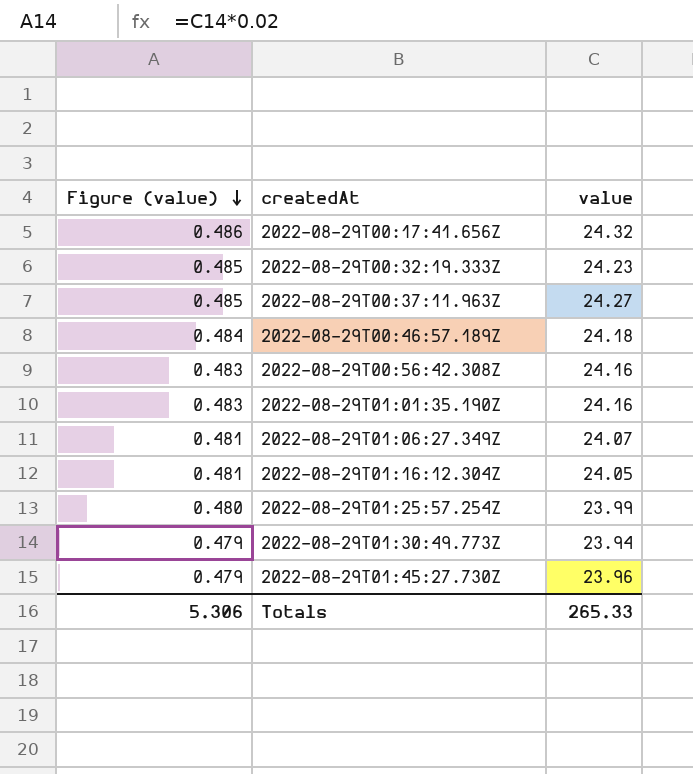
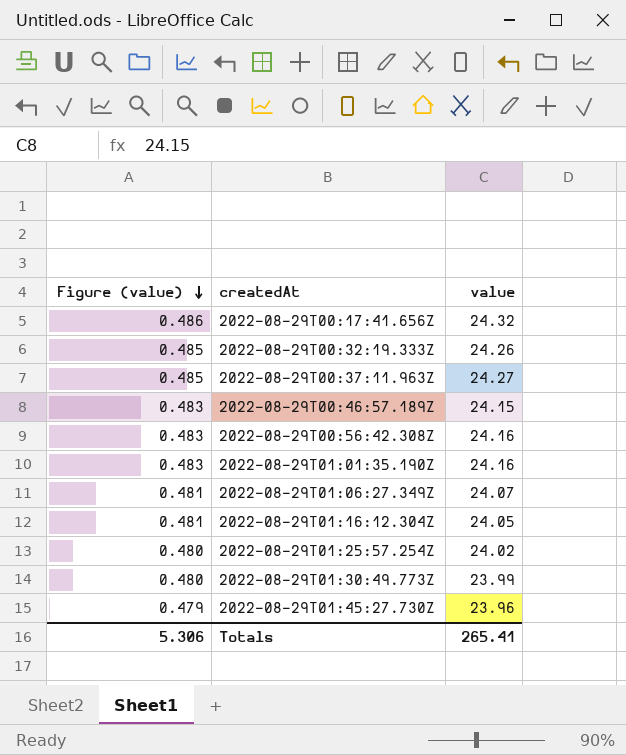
2022-08-29T00:32:19.333Z | value: 24.23 -> 24.26
2022-08-29T00:46:57.189Z | Figure (value): 0.484 -> 0.483
2022-08-29T00:46:57.189Z | value: 24.18 -> 24.15
2022-08-29T01:25:57.254Z | value: 23.99 -> 24.02
2022-08-29T01:30:49.773Z | Figure (value): 0.479 -> 0.480
2022-08-29T01:30:49.773Z | value: 23.94 -> 23.99
Totals | value: 265.33 -> 265.41

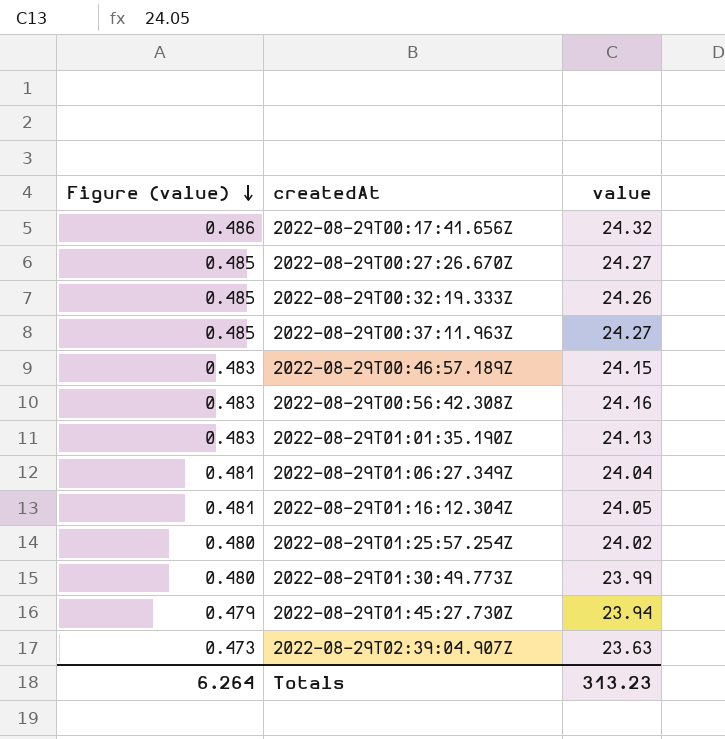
row 2022-08-29T00:27:26.670Z: none -> 0.485 | 24.27
2022-08-29T01:01:35.190Z | value: 24.16 -> 24.13
2022-08-29T01:06:27.349Z | value: 24.07 -> 24.04
2022-08-29T01:45:27.730Z | value: 23.96 -> 23.94
row 2022-08-29T02:39:04.907Z: none -> 0.473 | 23.63
Totals | Figure (value): 5.306 -> 6.264
Totals | value: 265.41 -> 313.23

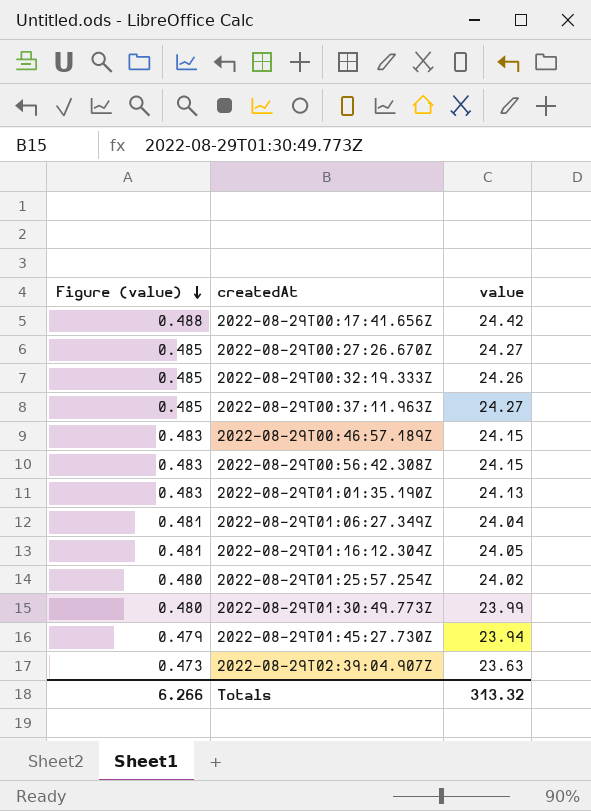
2022-08-29T00:17:41.656Z | Figure (value): 0.486 -> 0.488
2022-08-29T00:17:41.656Z | value: 24.32 -> 24.42
2022-08-29T00:56:42.308Z | value: 24.16 -> 24.15
Totals | Figure (value): 6.264 -> 6.266
Totals | value: 313.23 -> 313.32

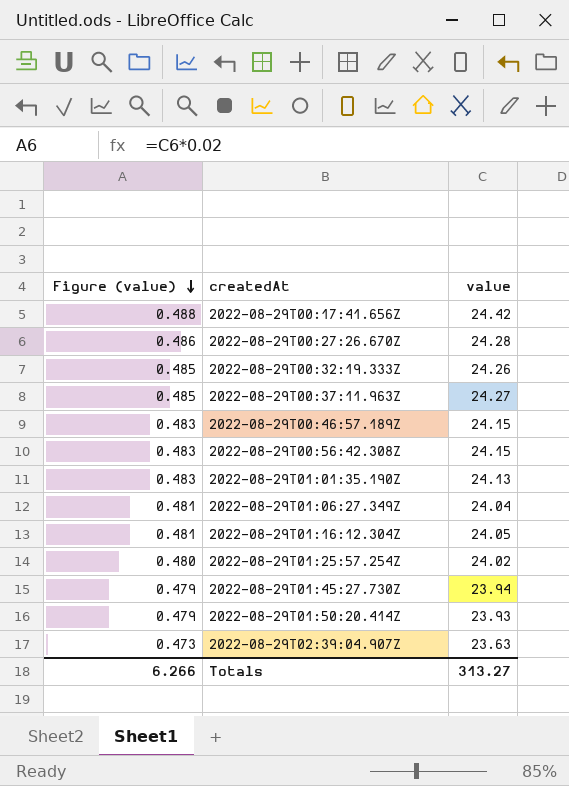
row 2022-08-29T01:30:49.773Z: 0.480 | 23.99 -> none
2022-08-29T00:27:26.670Z | Figure (value): 0.485 -> 0.486
2022-08-29T00:27:26.670Z | value: 24.27 -> 24.28
row 2022-08-29T01:50:20.414Z: none -> 0.479 | 23.93
Totals | value: 313.32 -> 313.27

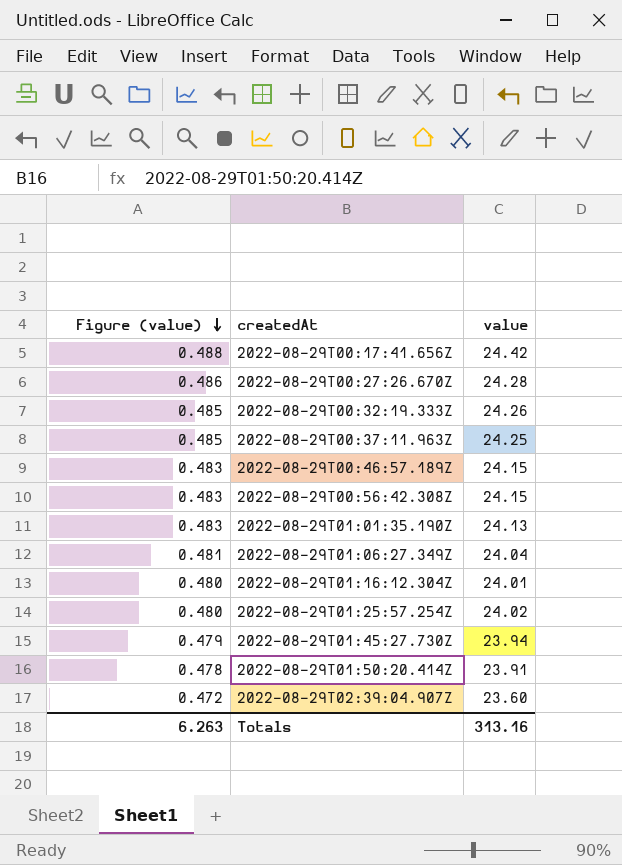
2022-08-29T00:37:11.963Z | value: 24.27 -> 24.25
2022-08-29T01:16:12.304Z | Figure (value): 0.481 -> 0.480
2022-08-29T01:16:12.304Z | value: 24.05 -> 24.01
2022-08-29T01:50:20.414Z | Figure (value): 0.479 -> 0.478
2022-08-29T01:50:20.414Z | value: 23.93 -> 23.91
2022-08-29T02:39:04.907Z | Figure (value): 0.473 -> 0.472
2022-08-29T02:39:04.907Z | value: 23.63 -> 23.60
Totals | Figure (value): 6.266 -> 6.263
Totals | value: 313.27 -> 313.16

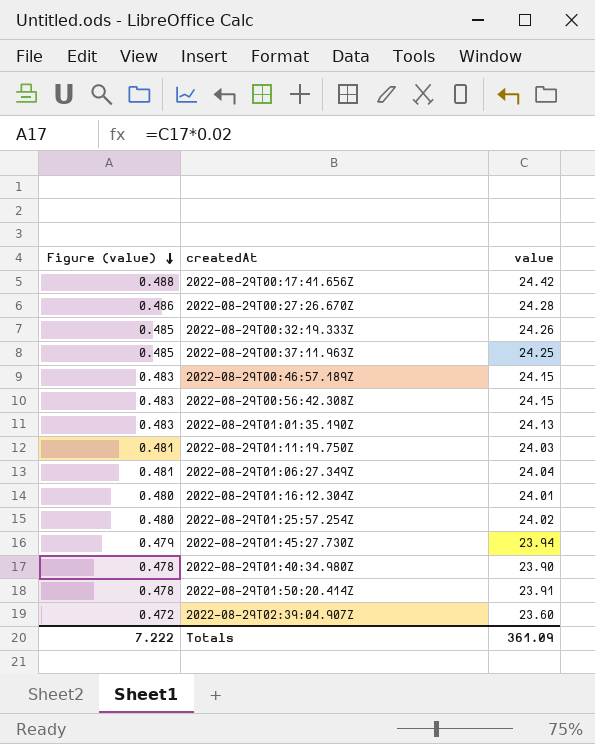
row 2022-08-29T01:11:19.750Z: none -> 0.481 | 24.03
row 2022-08-29T01:40:34.980Z: none -> 0.478 | 23.90
Totals | Figure (value): 6.263 -> 7.222
Totals | value: 313.16 -> 361.09

